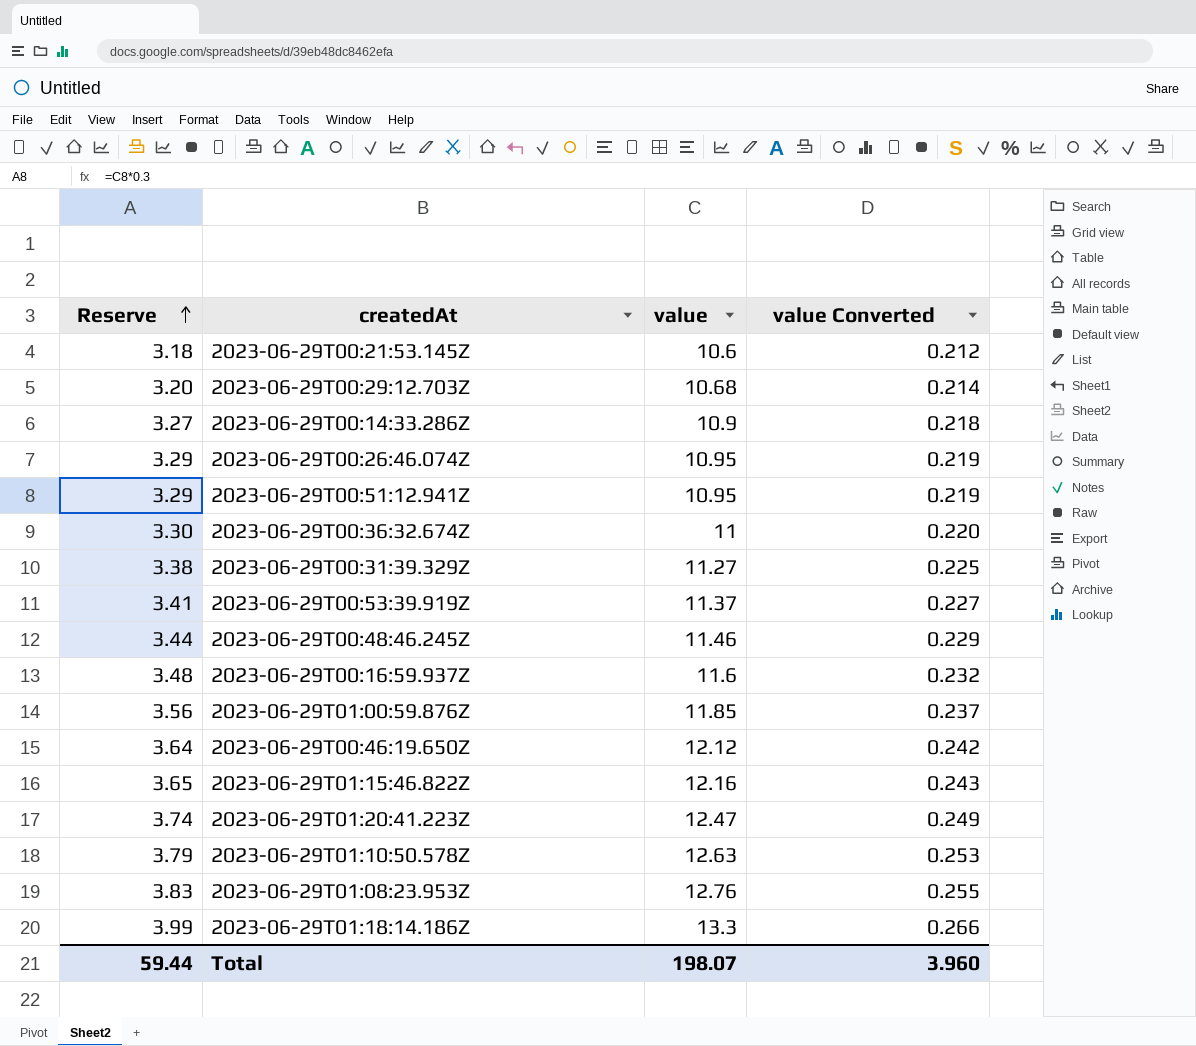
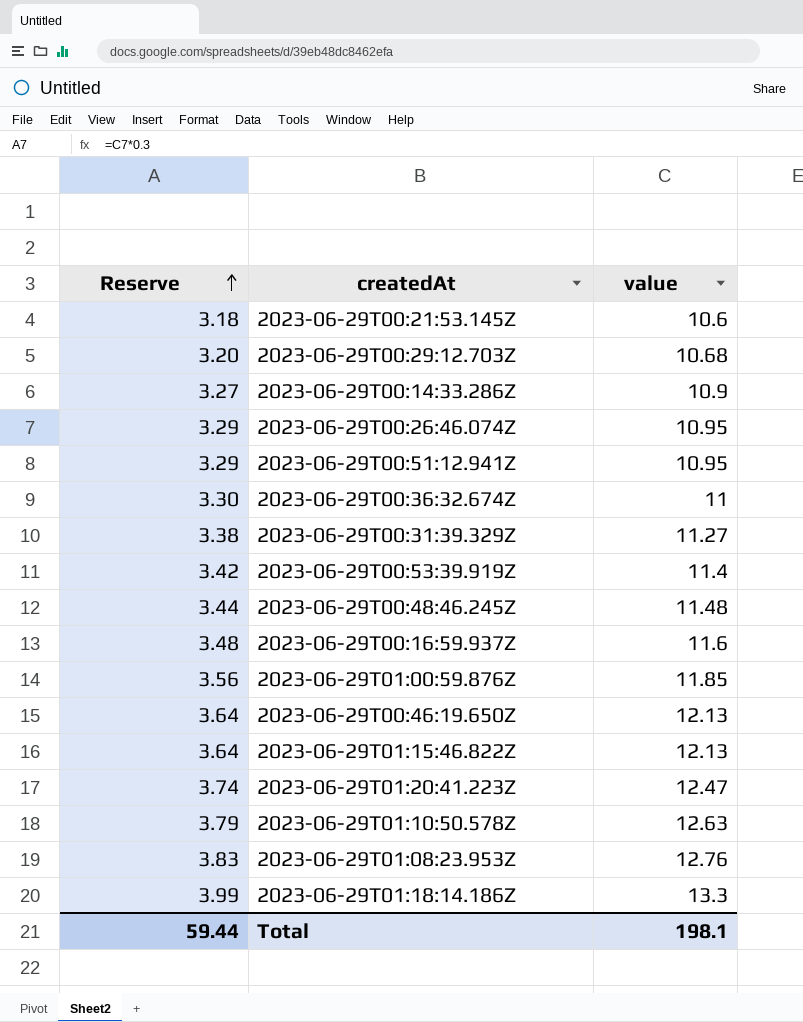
column value Converted | formula: [value] * 0.02 -> none
2023-06-29T00:53:39.919Z | Reserve: 3.41 -> 3.42
2023-06-29T00:53:39.919Z | value: 11.37 -> 11.4
2023-06-29T00:48:46.245Z | value: 11.46 -> 11.48
2023-06-29T00:46:19.650Z | value: 12.12 -> 12.13
2023-06-29T01:15:46.822Z | Reserve: 3.65 -> 3.64
2023-06-29T01:15:46.822Z | value: 12.16 -> 12.13
Total | value: 198.07 -> 198.1

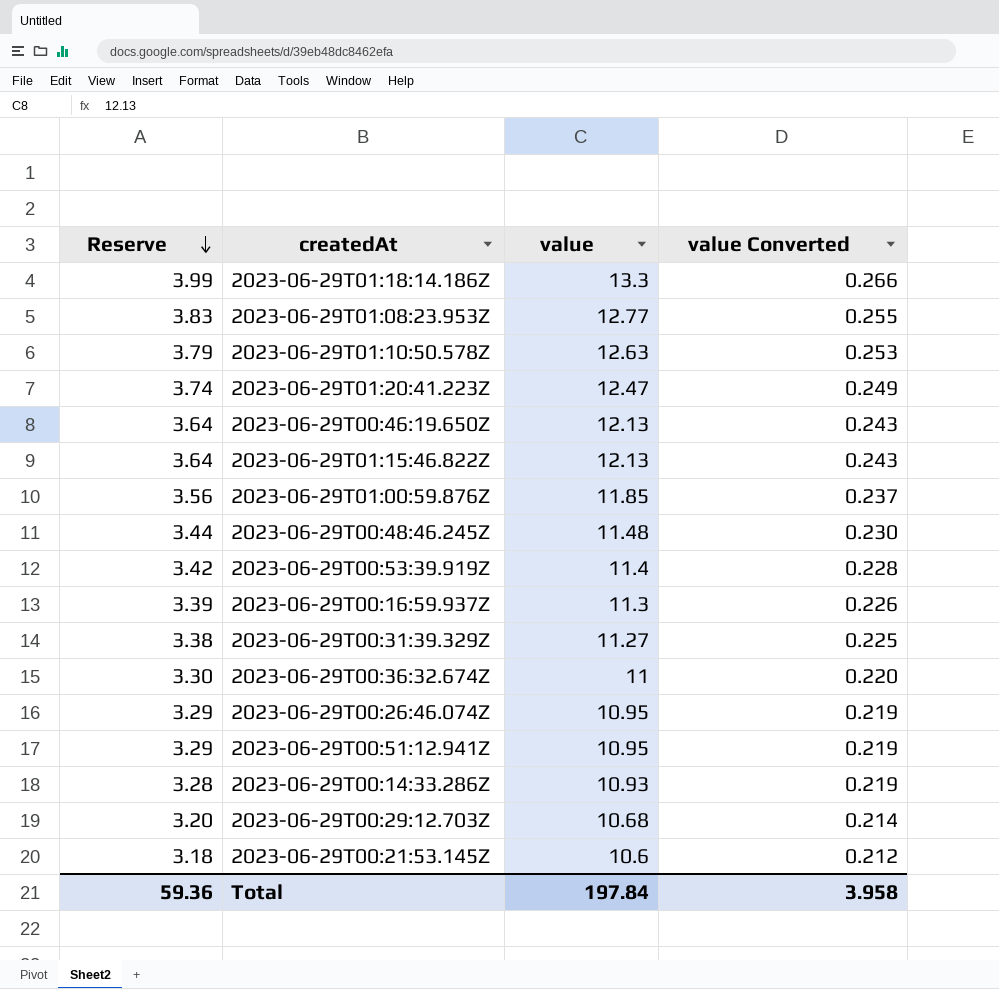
row order: Reserve ascending -> Reserve descending
column value Converted | formula: none -> [value] * 0.02
2023-06-29T01:08:23.953Z | value: 12.76 -> 12.77
2023-06-29T00:16:59.937Z | Reserve: 3.48 -> 3.39
2023-06-29T00:16:59.937Z | value: 11.6 -> 11.3
2023-06-29T00:14:33.286Z | Reserve: 3.27 -> 3.28
2023-06-29T00:14:33.286Z | value: 10.9 -> 10.93
Total | Reserve: 59.44 -> 59.36
Total | value: 198.1 -> 197.84

